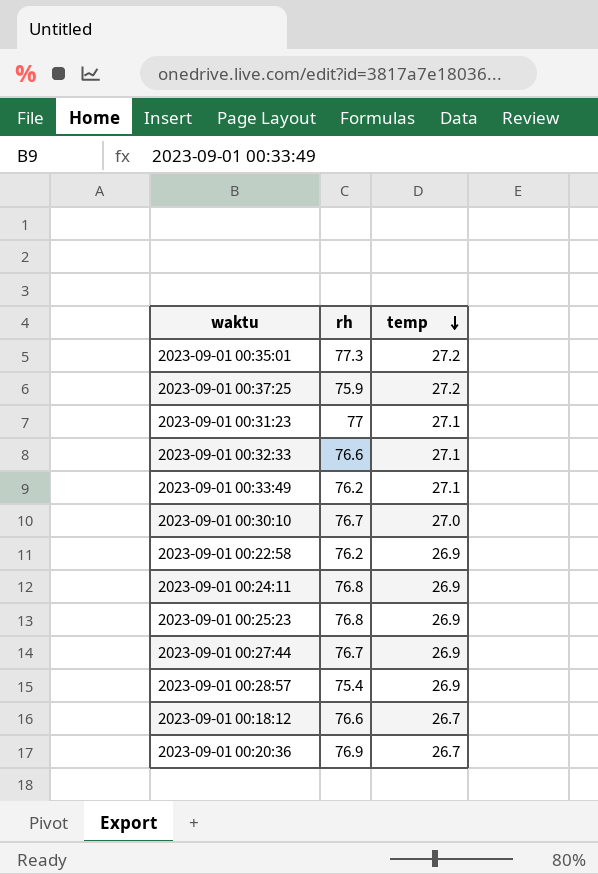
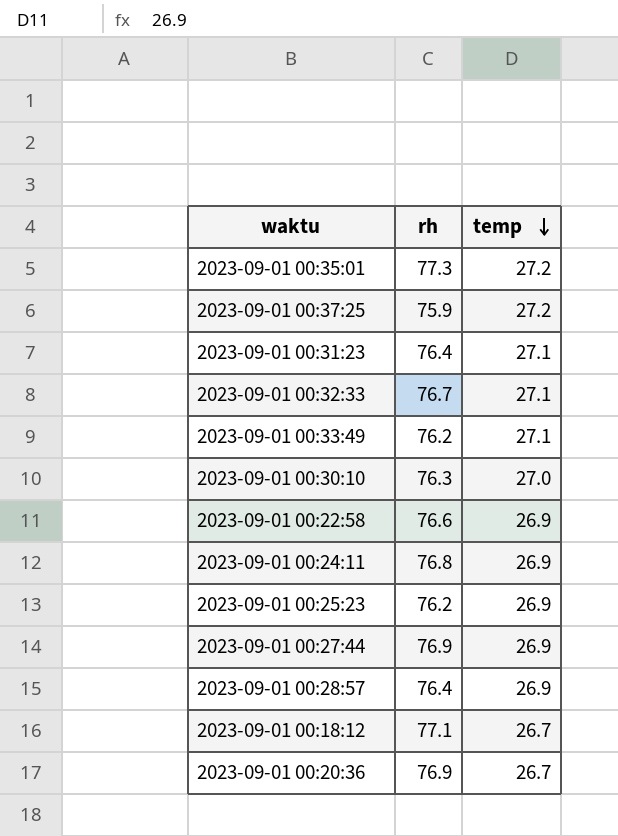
2023-09-01 00:31:23 | rh: 77 -> 76.4
2023-09-01 00:32:33 | rh: 76.6 -> 76.7
2023-09-01 00:30:10 | rh: 76.7 -> 76.3
2023-09-01 00:22:58 | rh: 76.2 -> 76.6
2023-09-01 00:25:23 | rh: 76.8 -> 76.2
2023-09-01 00:27:44 | rh: 76.7 -> 76.9
2023-09-01 00:28:57 | rh: 75.4 -> 76.4
2023-09-01 00:18:12 | rh: 76.6 -> 77.1

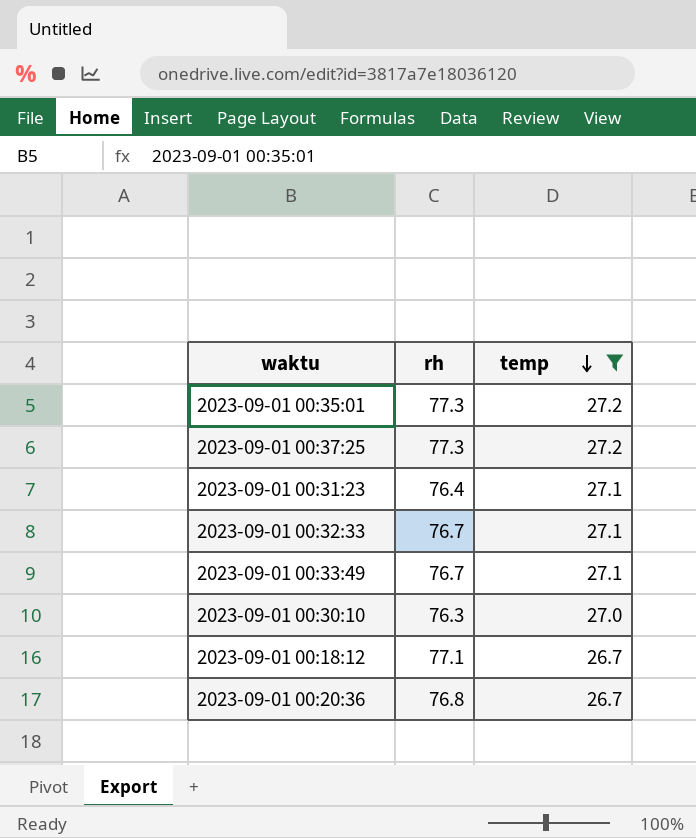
filter: none -> temp != 26.9
2023-09-01 00:37:25 | rh: 75.9 -> 77.3
2023-09-01 00:33:49 | rh: 76.2 -> 76.7
2023-09-01 00:20:36 | rh: 76.9 -> 76.8

